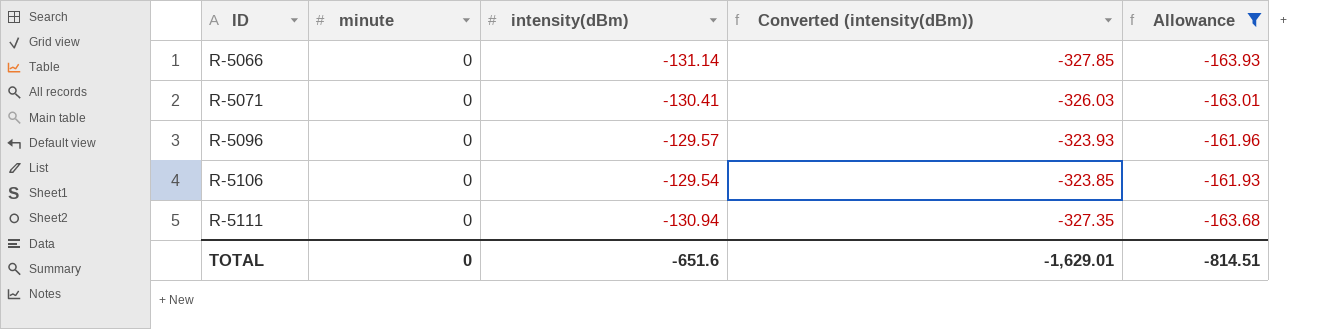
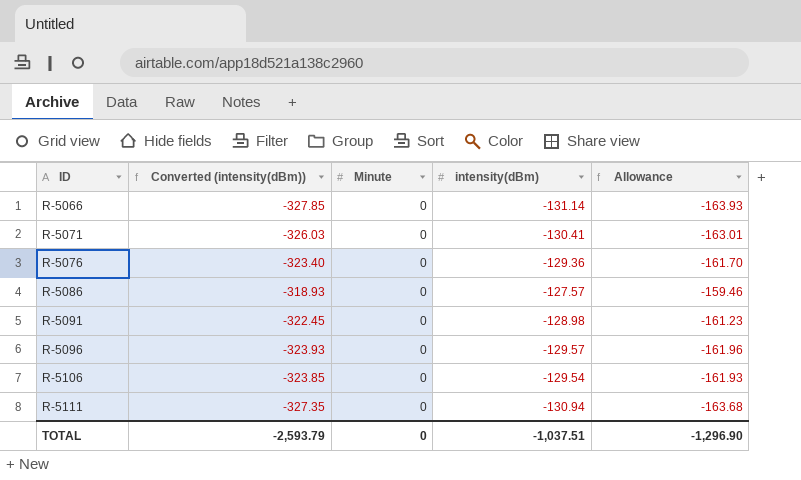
filter: Allowance <= -161.93 -> none
column Converted (intensity(dBm)) | position: 4 -> 2
column name: minute -> Minute
TOTAL | Converted (intensity(dBm)): -1,629.01 -> -2,593.79
TOTAL | intensity(dBm): -651.6 -> -1,037.51
TOTAL | Allowance: -814.51 -> -1,296.90

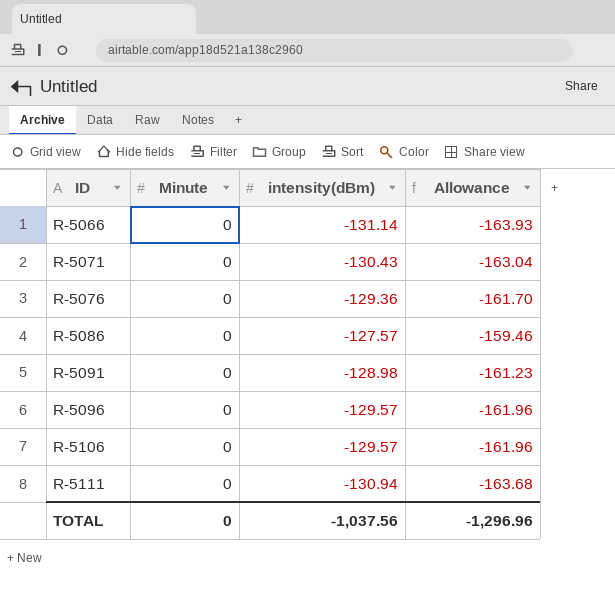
column Converted (intensity(dBm)) | formula: [intensity(dBm)] * 2.5 -> none
R-5071 | intensity(dBm): -130.41 -> -130.43
R-5071 | Allowance: -163.01 -> -163.04
R-5106 | intensity(dBm): -129.54 -> -129.57
R-5106 | Allowance: -161.93 -> -161.96
TOTAL | intensity(dBm): -1,037.51 -> -1,037.56
TOTAL | Allowance: -1,296.90 -> -1,296.96

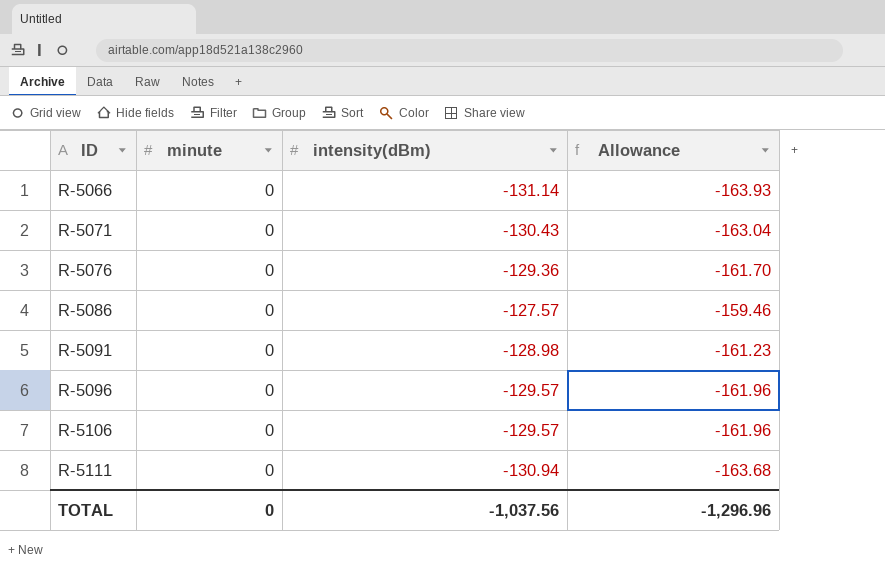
column name: Minute -> minute

